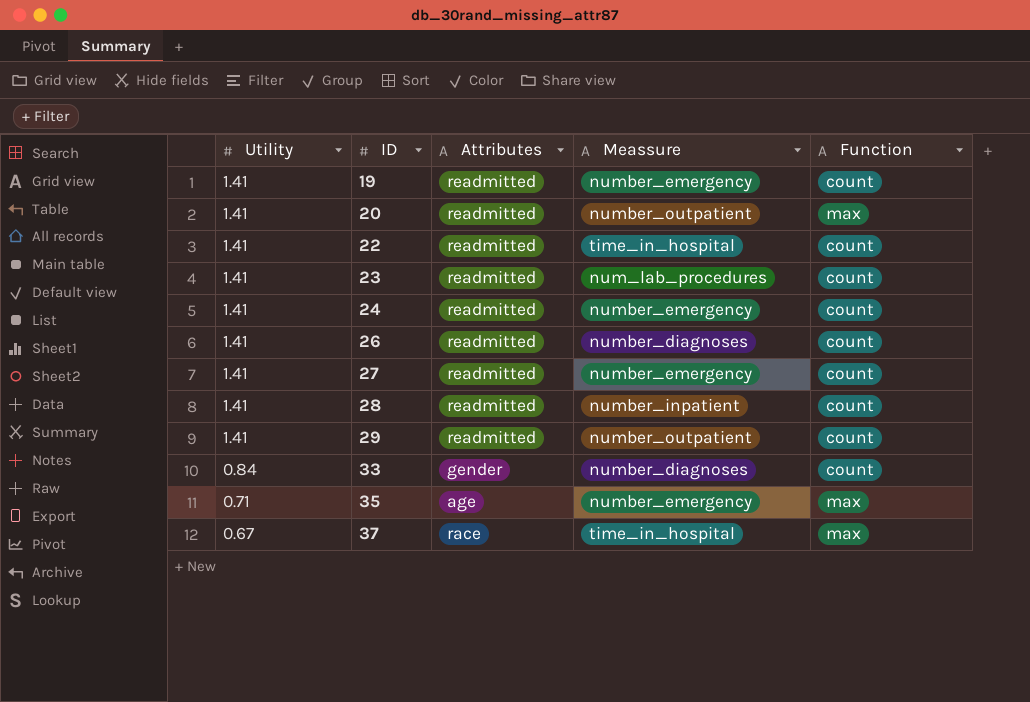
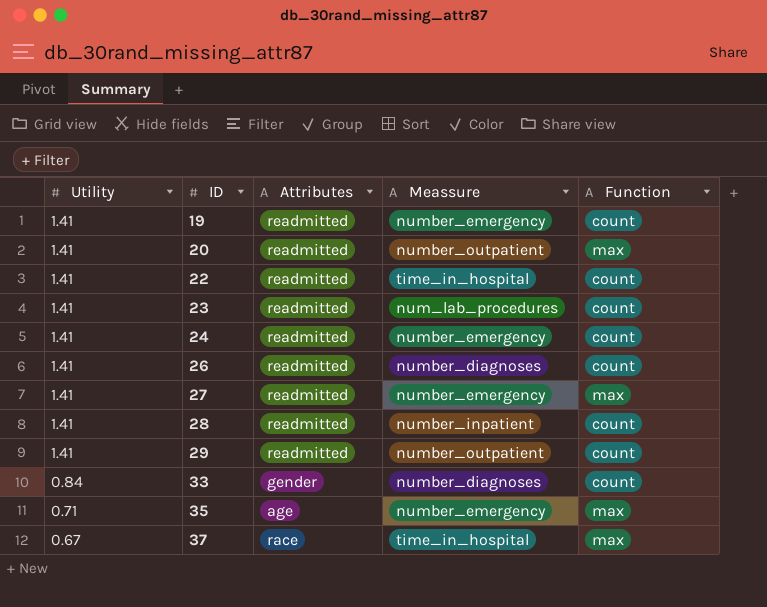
27 | Function: count -> max

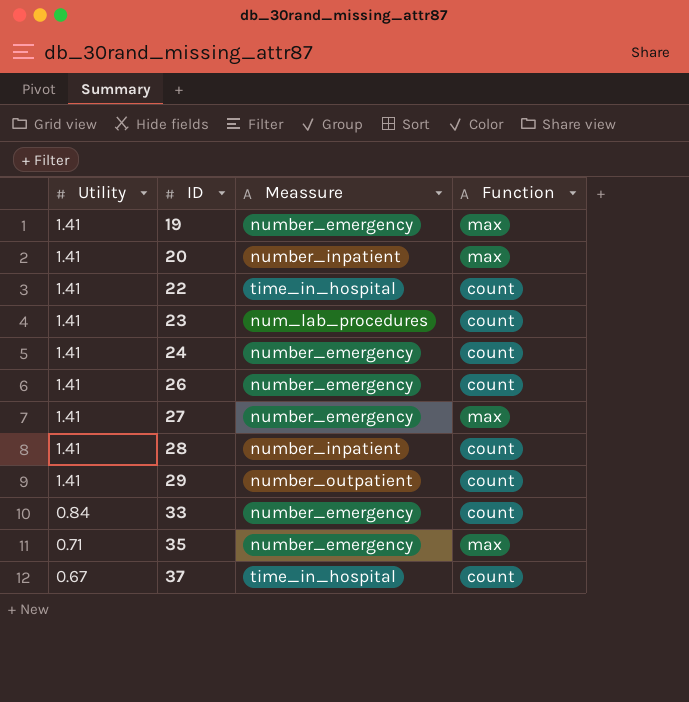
column Attributes | position: 3 -> none
19 | Function: count -> max
20 | Meassure: number_outpatient -> number_inpatient
26 | Meassure: number_diagnoses -> number_emergency
33 | Meassure: number_diagnoses -> number_emergency
37 | Function: max -> count

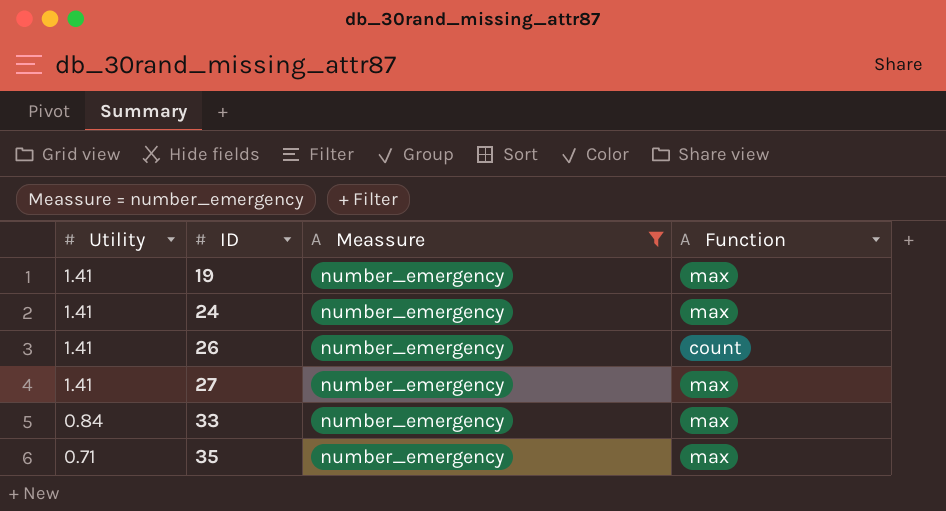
filter: none -> Meassure = number_emergency
24 | Function: count -> max
33 | Function: count -> max

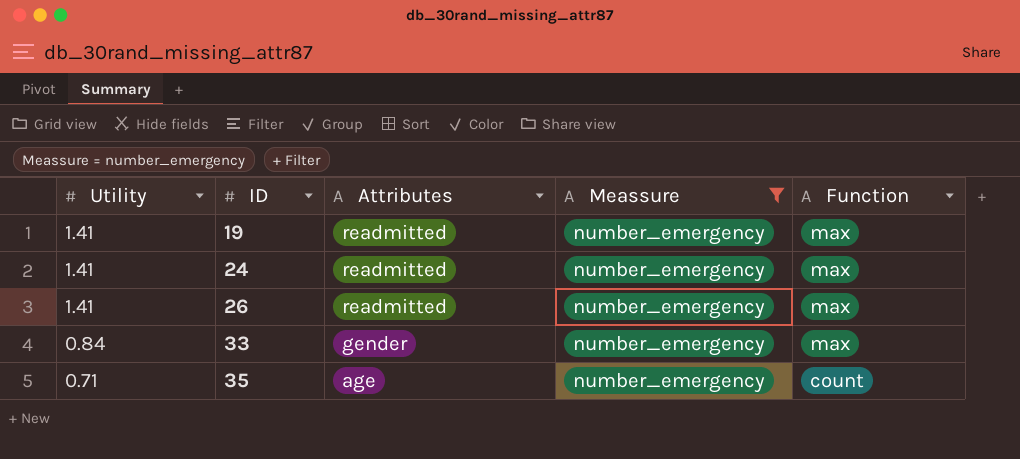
column Attributes | position: none -> 3
row 27: 1.41 | number_emergency | max -> none
26 | Function: count -> max
35 | Function: max -> count

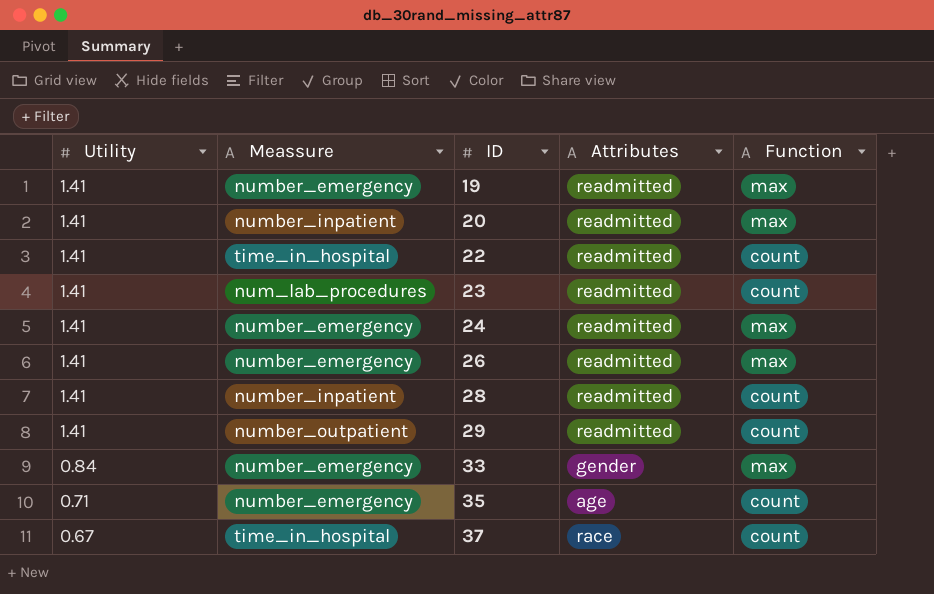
filter: Meassure = number_emergency -> none
column Meassure | position: 4 -> 2

